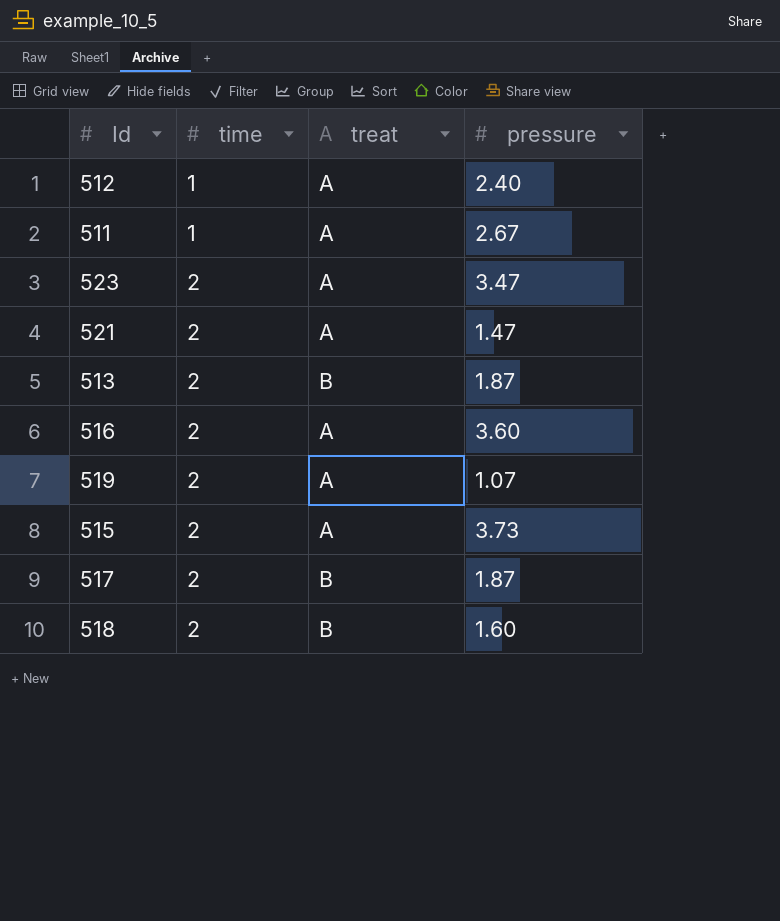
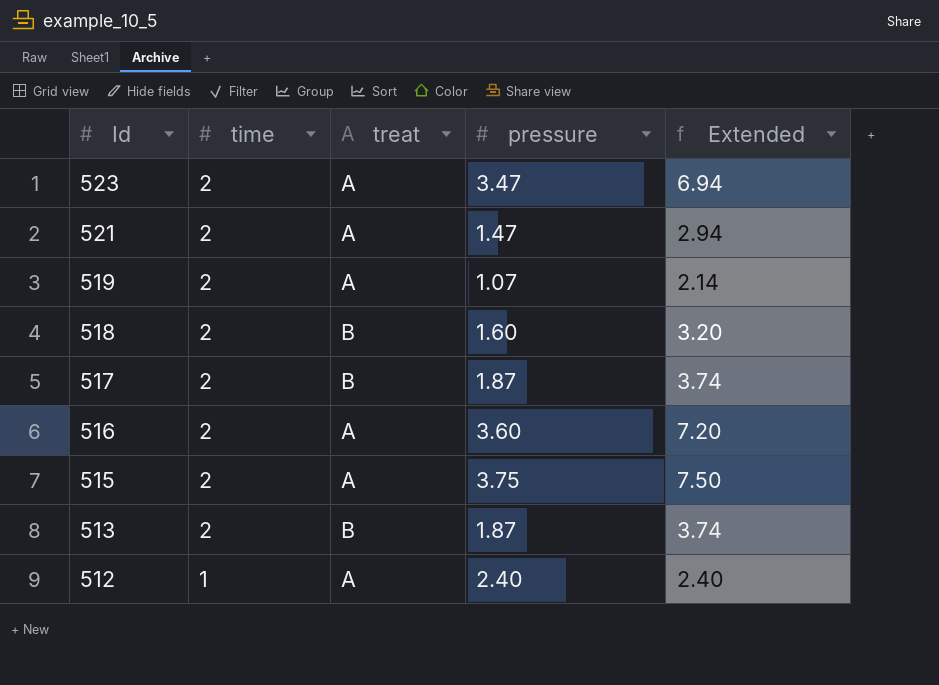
row order: time ascending -> Id descending
column Extended | formula: none -> [time] * [pressure]
row 511: 1 | A | 2.67 -> none
515 | pressure: 3.73 -> 3.75

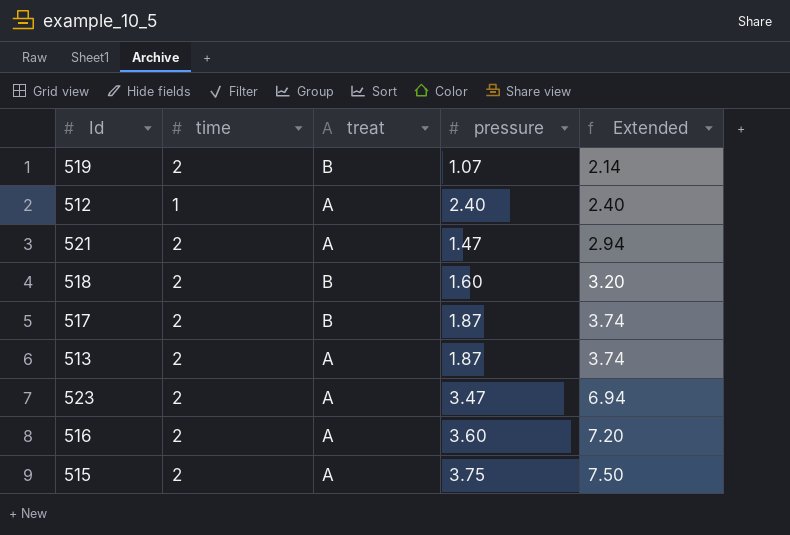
row order: Id descending -> Extended ascending
519 | treat: A -> B
513 | treat: B -> A

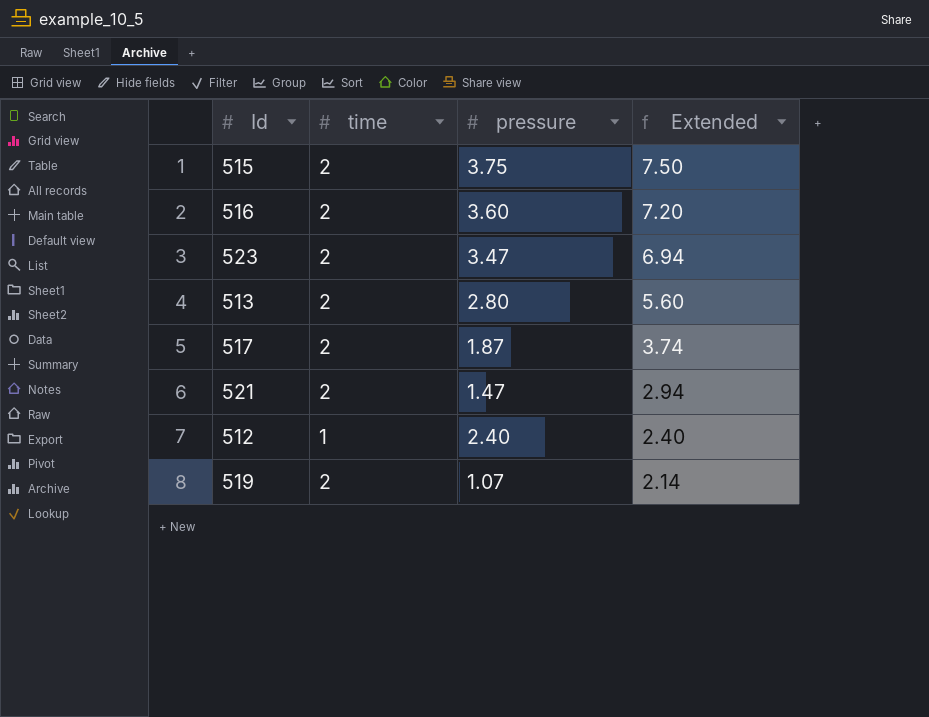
row order: Extended ascending -> Extended descending
column treat | position: 3 -> none
row 518: 2 | B | 1.60 | 3.20 -> none
513 | pressure: 1.87 -> 2.80
513 | Extended: 3.74 -> 5.60

